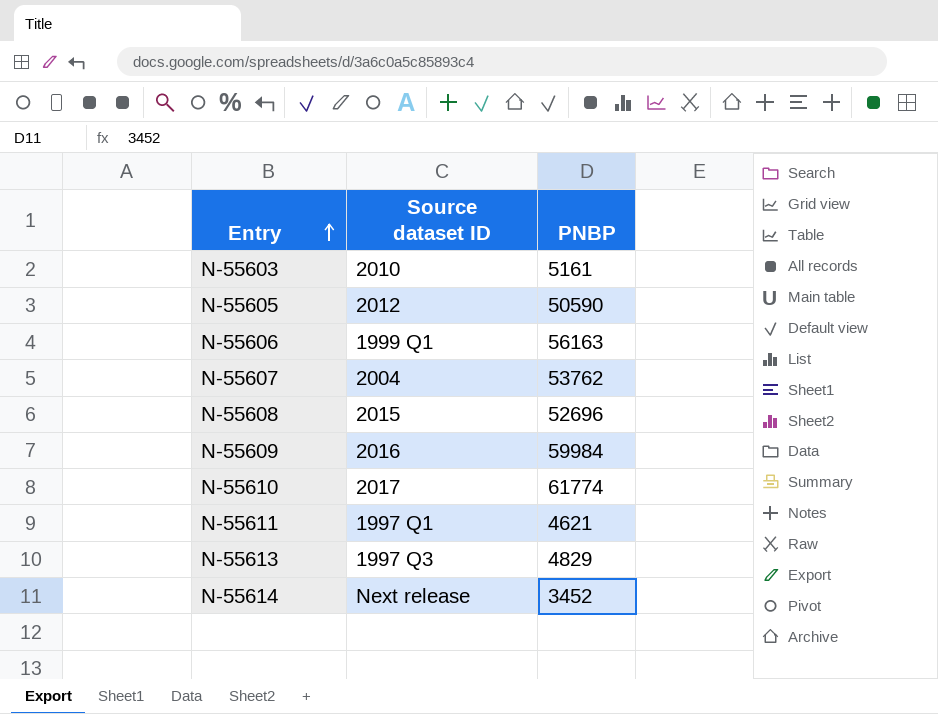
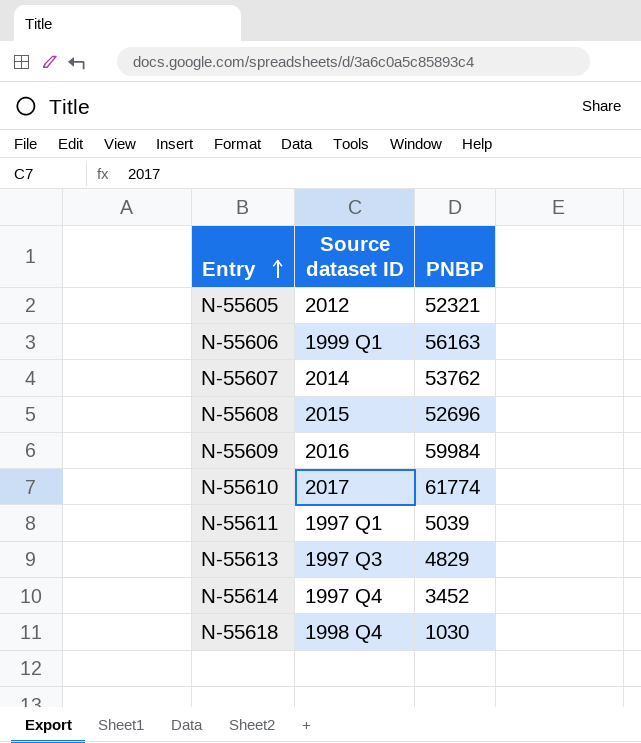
row N-55603: 2010 | 5161 -> none
N-55605 | PNBP: 50590 -> 52321
N-55607 | Source dataset ID: 2004 -> 2014
N-55611 | PNBP: 4621 -> 5039
N-55614 | Source dataset ID: Next release -> 1997 Q4
row N-55618: none -> 1998 Q4 | 1030

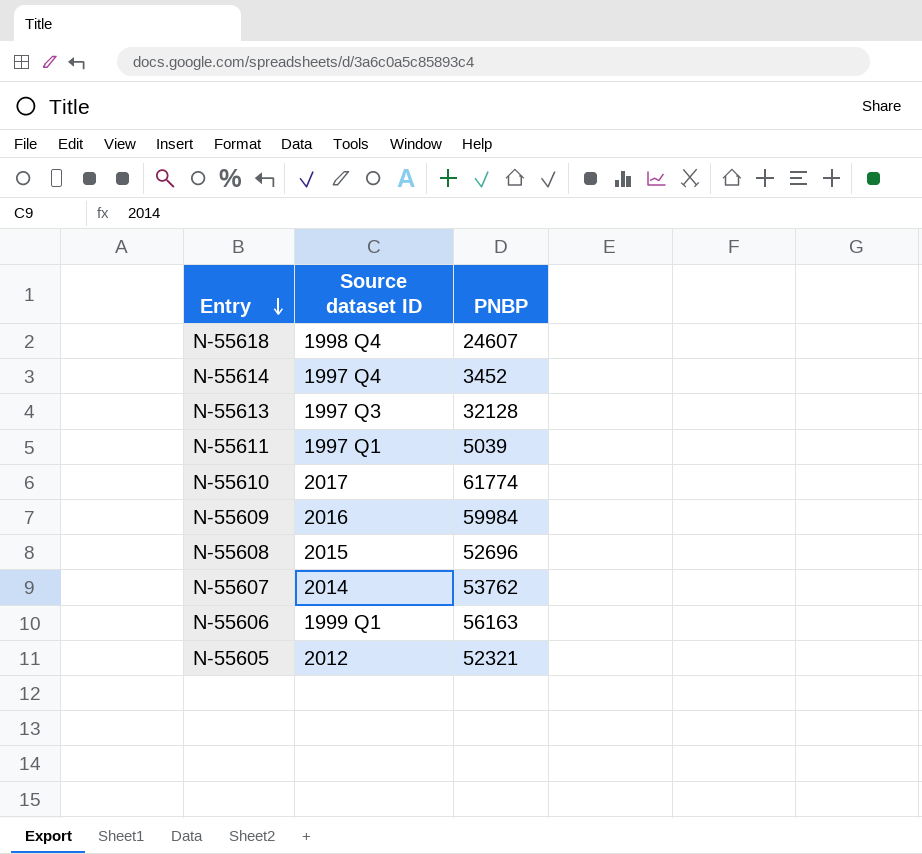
row order: Entry ascending -> Entry descending
N-55618 | PNBP: 1030 -> 24607
N-55613 | PNBP: 4829 -> 32128

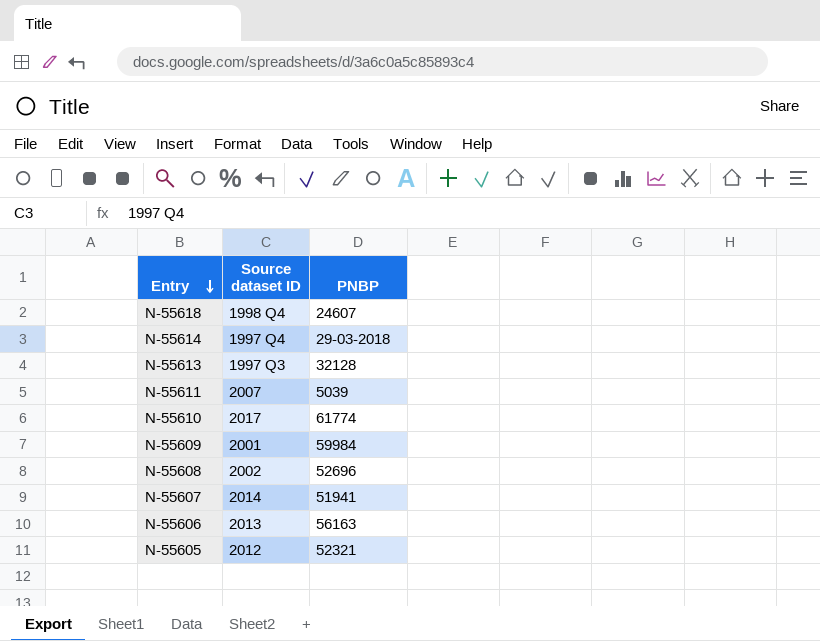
N-55614 | PNBP: 3452 -> 29-03-2018
N-55611 | Source dataset ID: 1997 Q1 -> 2007
N-55609 | Source dataset ID: 2016 -> 2001
N-55608 | Source dataset ID: 2015 -> 2002
N-55607 | PNBP: 53762 -> 51941
N-55606 | Source dataset ID: 1999 Q1 -> 2013

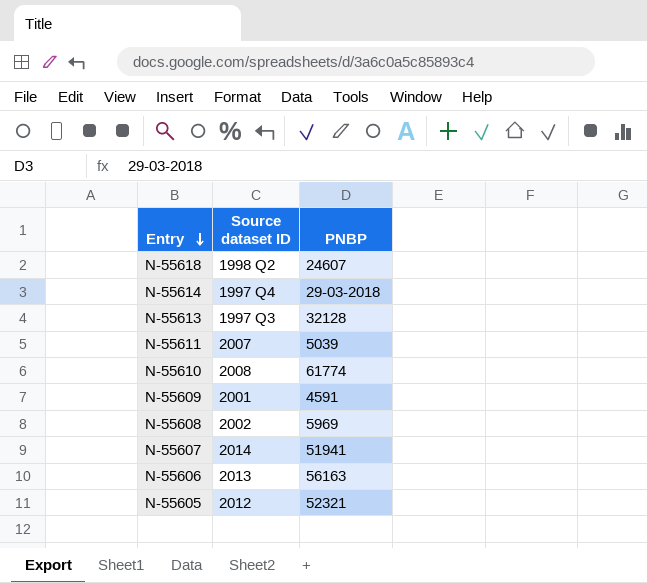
N-55618 | Source dataset ID: 1998 Q4 -> 1998 Q2
N-55610 | Source dataset ID: 2017 -> 2008
N-55609 | PNBP: 59984 -> 4591
N-55608 | PNBP: 52696 -> 5969

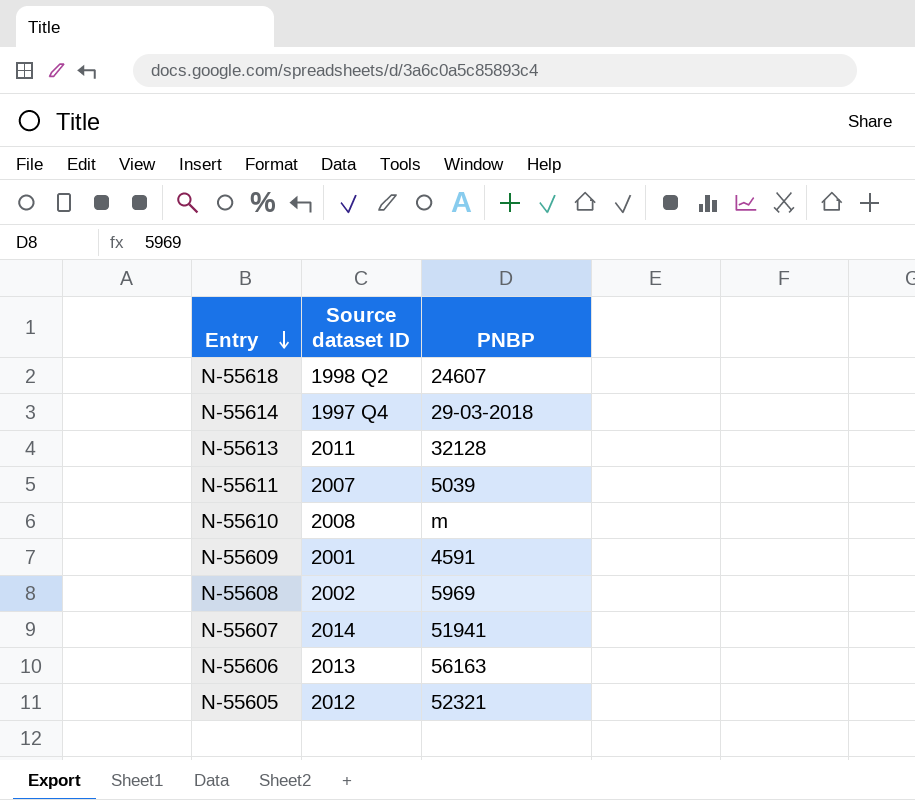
N-55613 | Source dataset ID: 1997 Q3 -> 2011
N-55610 | PNBP: 61774 -> m

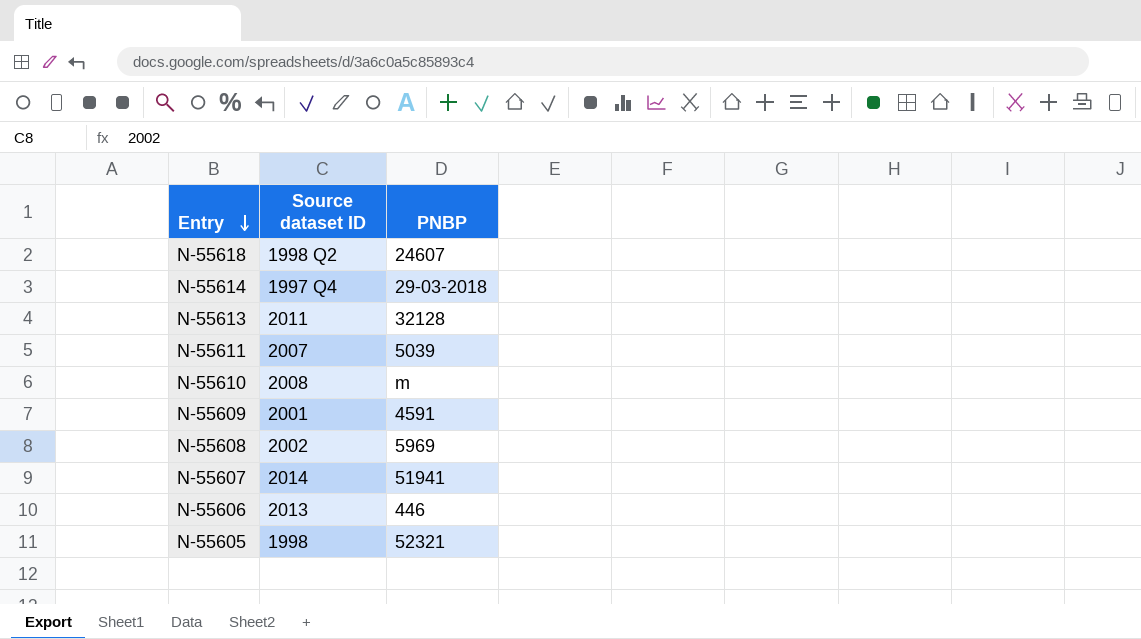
N-55606 | PNBP: 56163 -> 446
N-55605 | Source dataset ID: 2012 -> 1998

